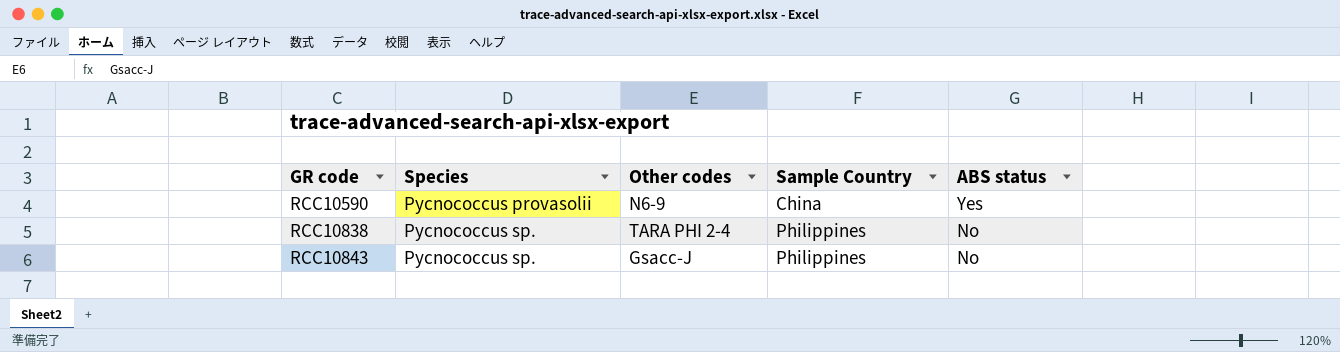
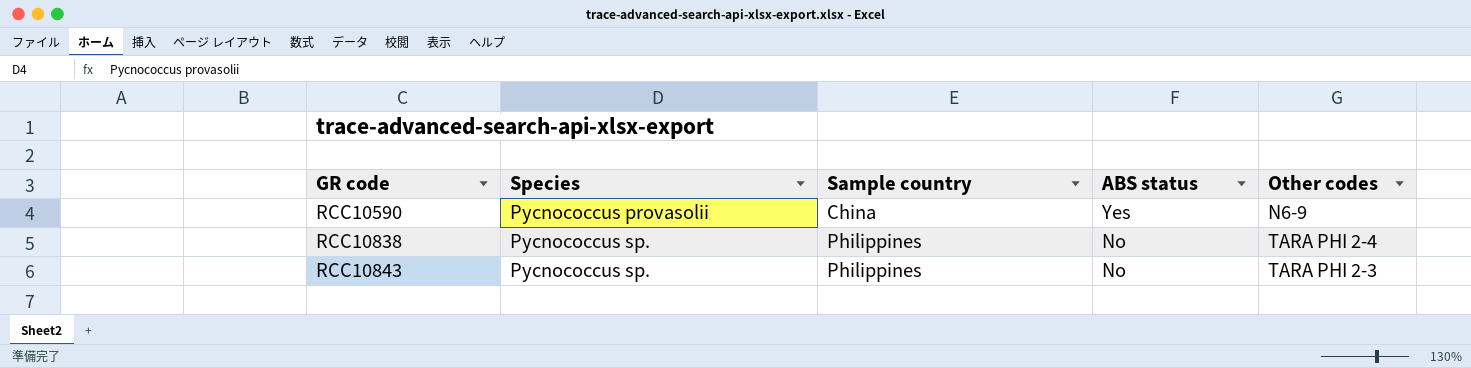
column name: Sample Country -> Sample country
column Other codes | position: 3 -> 5
RCC10843 | Other codes: Gsacc-J -> TARA PHI 2-3

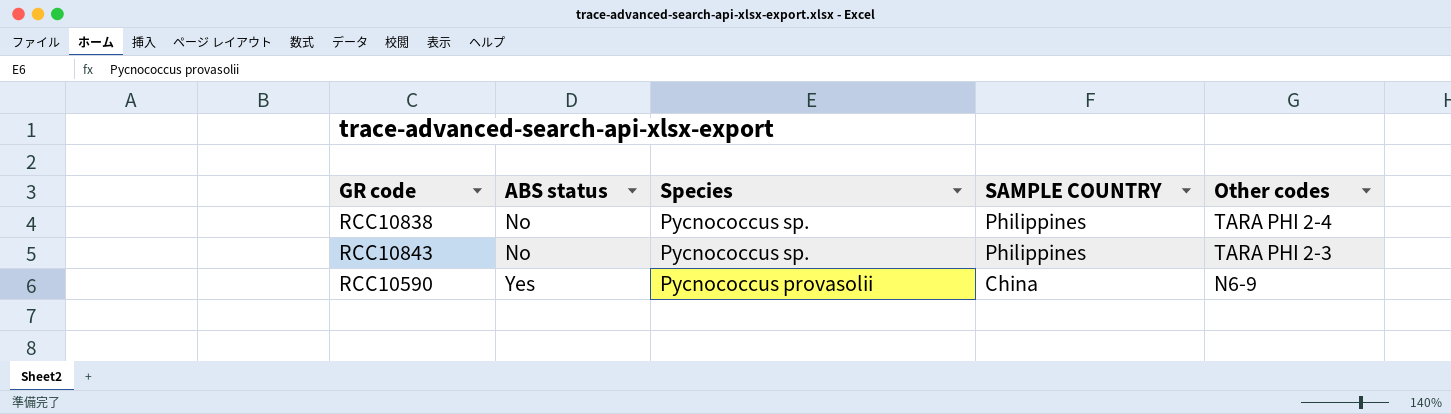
row order: GR code ascending -> ABS status ascending
column ABS status | position: 4 -> 2
column name: Sample country -> SAMPLE COUNTRY

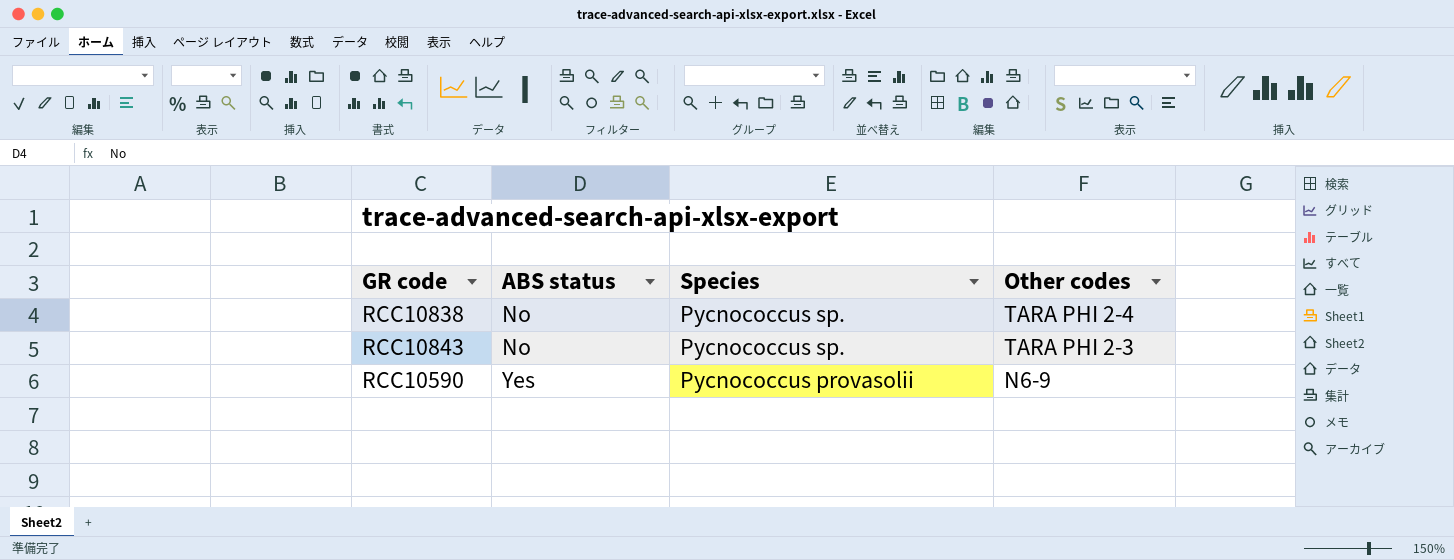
column SAMPLE COUNTRY | position: 4 -> none

